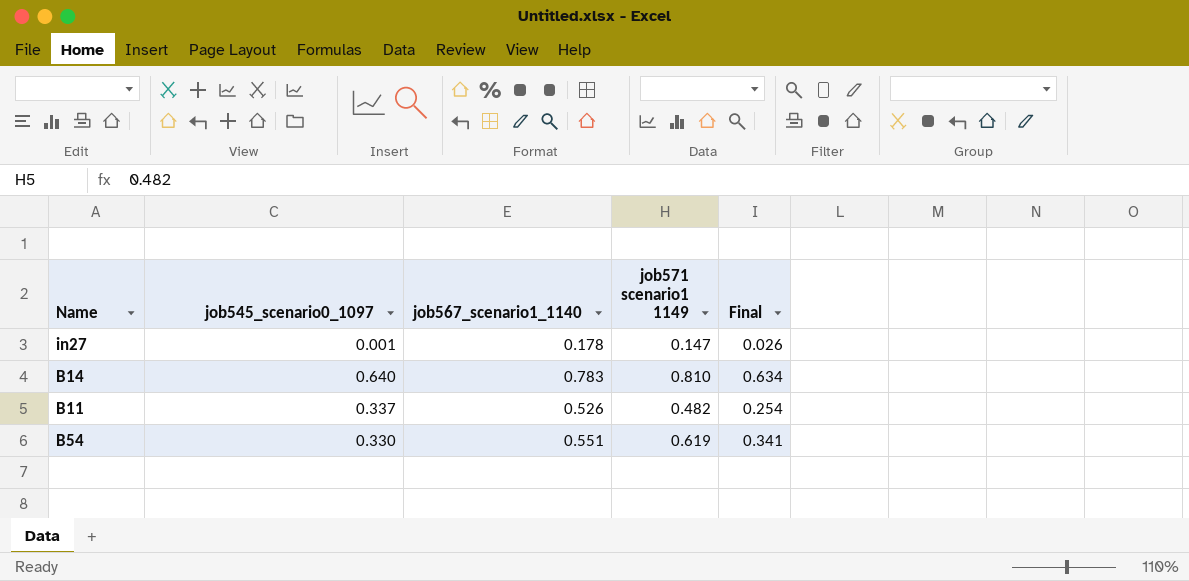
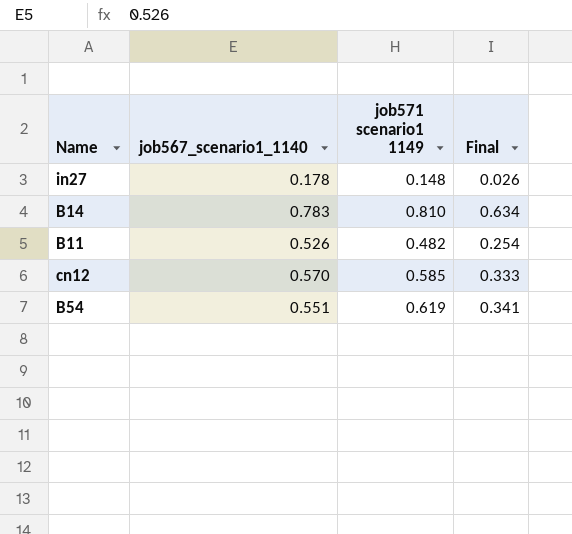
column job545_scenario0_1097 | position: 2 -> none
in27 | job571 scenario1 1149: 0.147 -> 0.148
row cn12: none -> 0.570 | 0.585 | 0.333

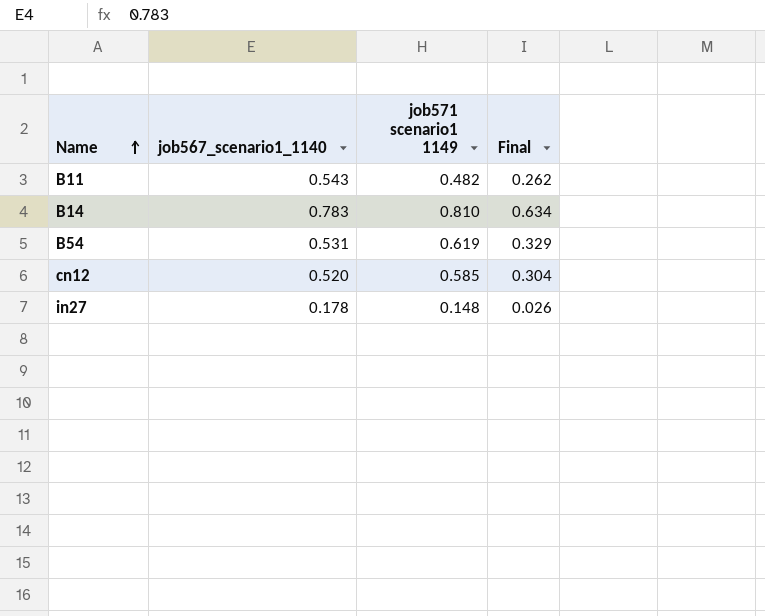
row order: none -> Name ascending
B11 | job567_scenario1_1140: 0.526 -> 0.543
B11 | Final: 0.254 -> 0.262
B54 | job567_scenario1_1140: 0.551 -> 0.531
B54 | Final: 0.341 -> 0.329
cn12 | job567_scenario1_1140: 0.570 -> 0.520
cn12 | Final: 0.333 -> 0.304

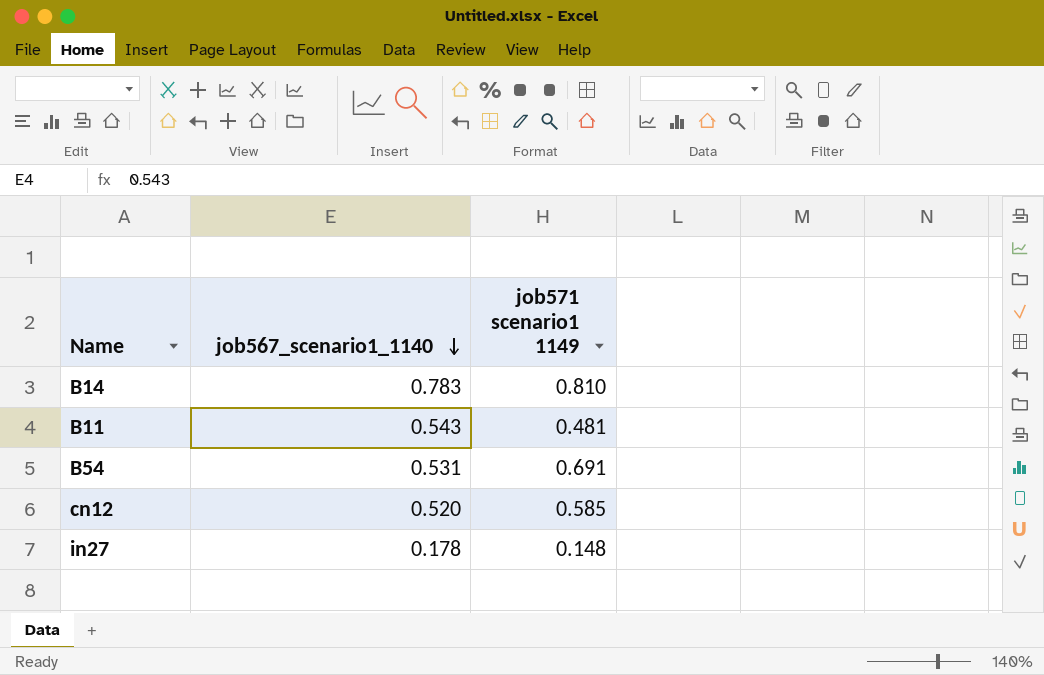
row order: Name ascending -> job567_scenario1_1140 descending
column Final | formula: [job567_scenario1_1140] * [job571 scenario1 1149] -> none
B11 | job571 scenario1 1149: 0.482 -> 0.481
B54 | job571 scenario1 1149: 0.619 -> 0.691

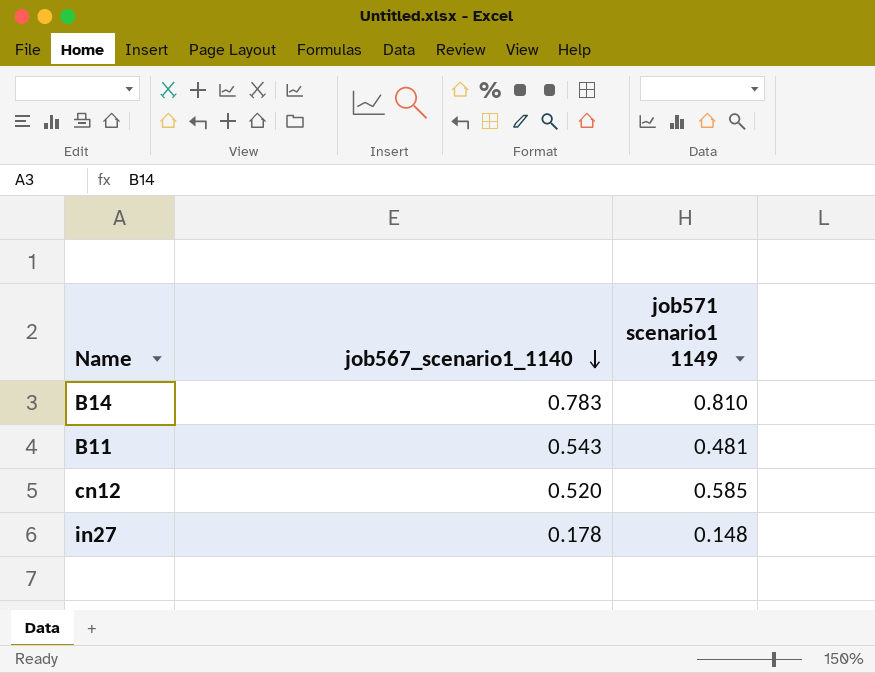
row B54: 0.531 | 0.691 -> none

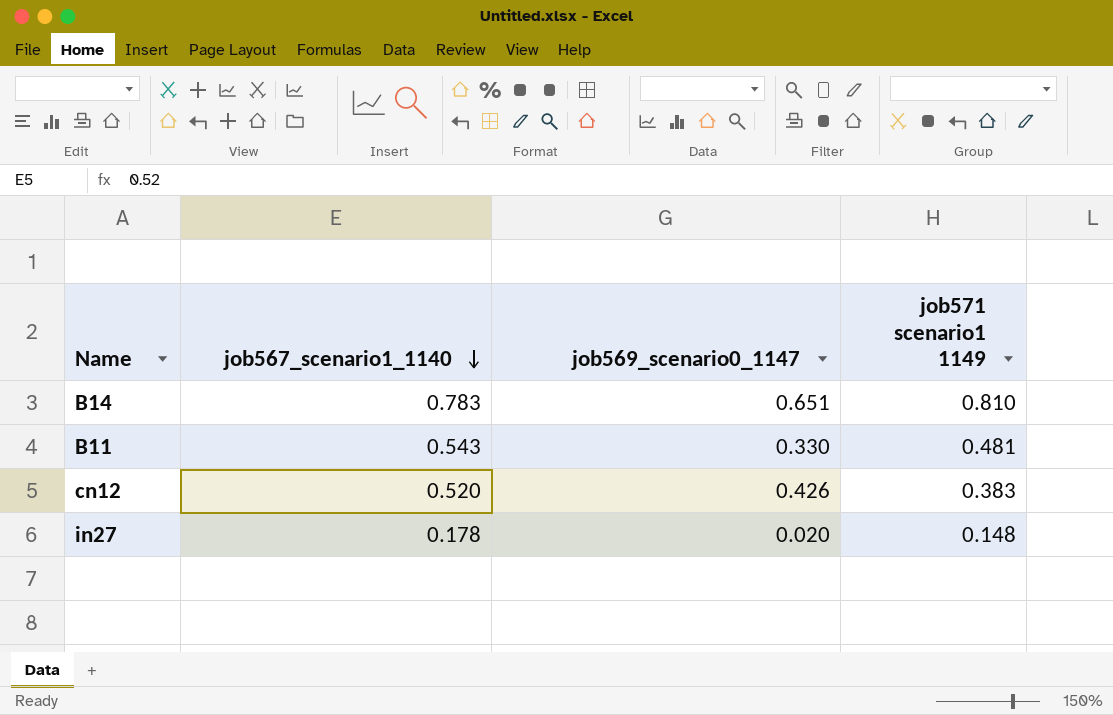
column job569_scenario0_1147 | position: none -> 3
cn12 | job571 scenario1 1149: 0.585 -> 0.383

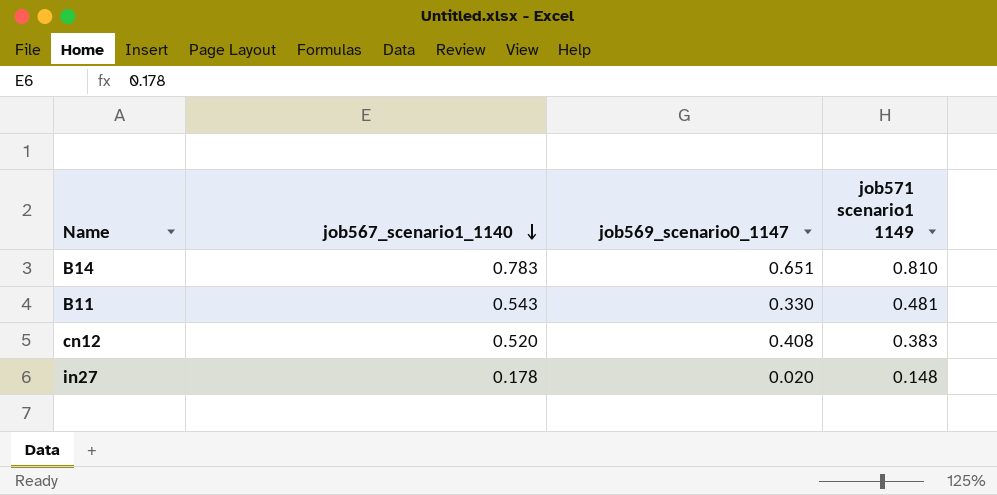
cn12 | job569_scenario0_1147: 0.426 -> 0.408

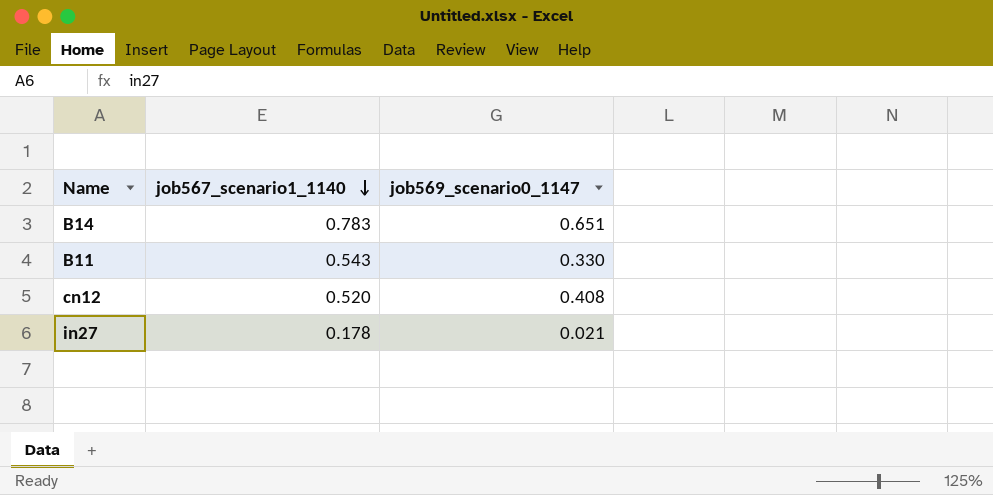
column job571 scenario1 1149 | position: 4 -> none
in27 | job569_scenario0_1147: 0.020 -> 0.021

